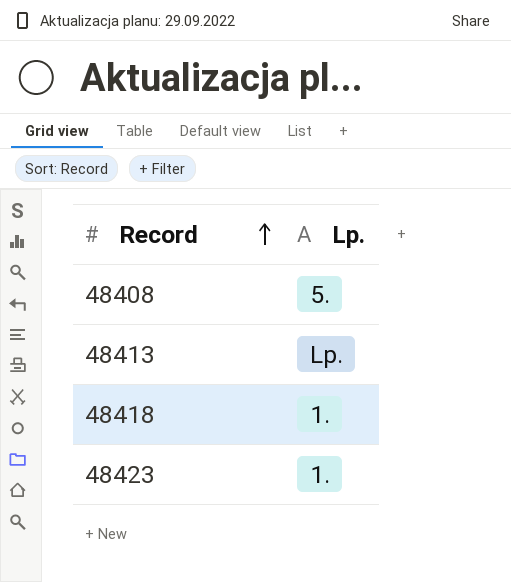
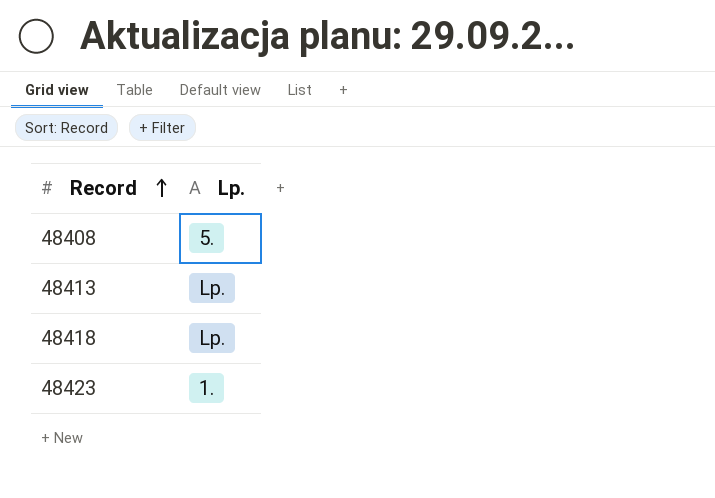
48418 | Lp.: 1. -> Lp.

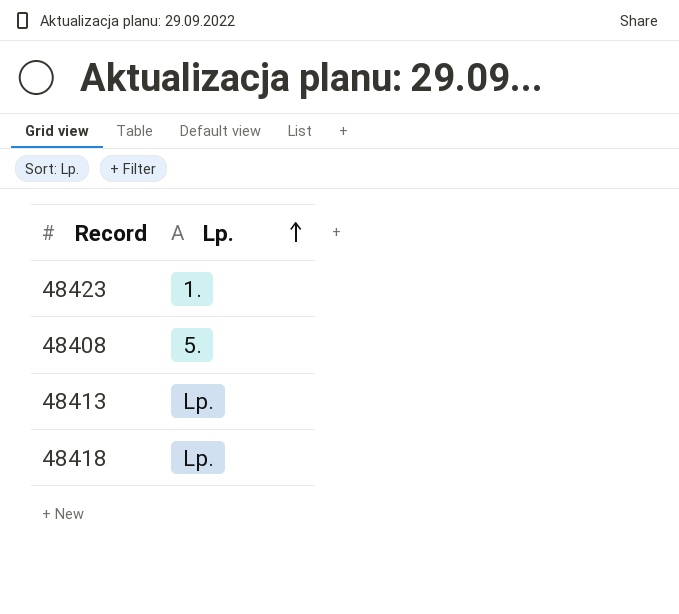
row order: Record ascending -> Lp. ascending

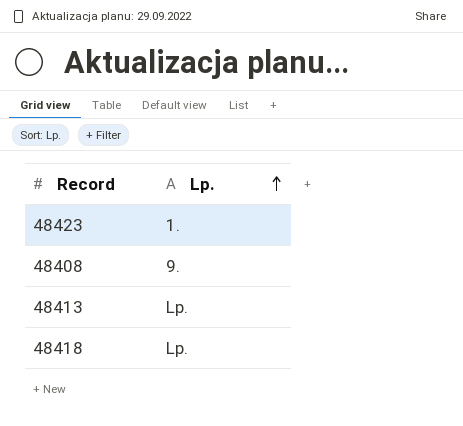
48408 | Lp.: 5. -> 9.

